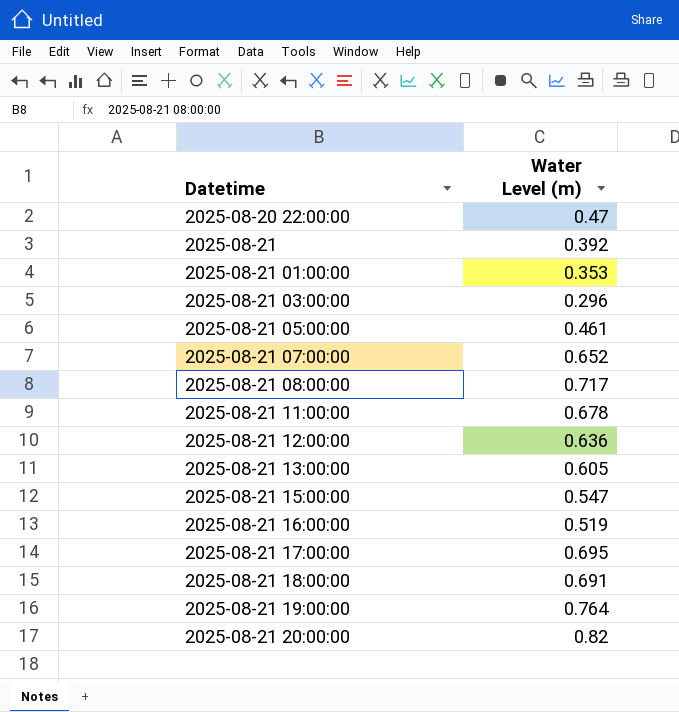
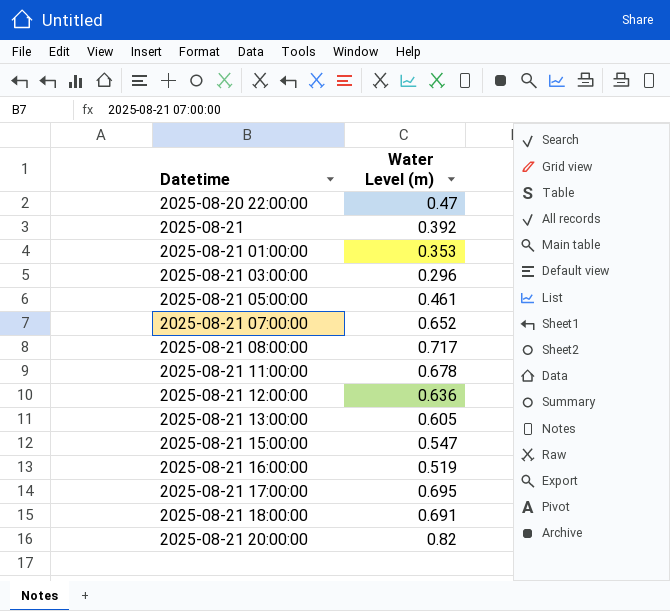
row 2025-08-21 19:00:00: 0.764 -> none

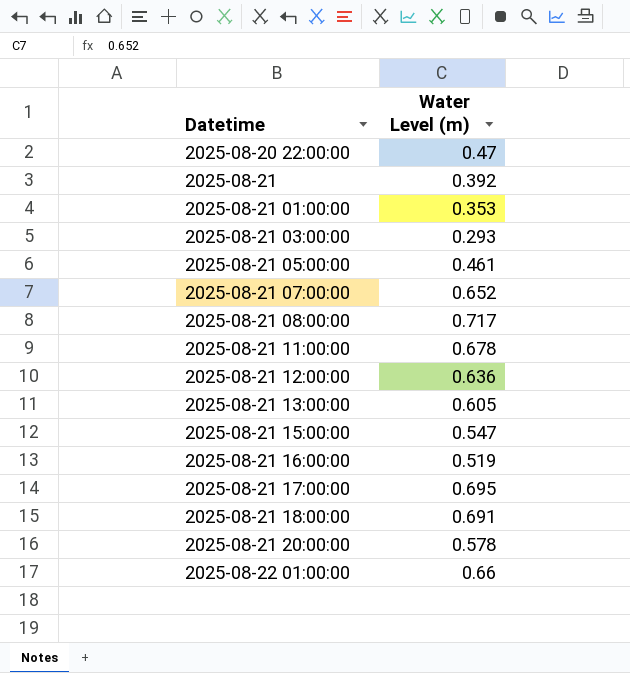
2025-08-21 03:00:00 | Water Level (m): 0.296 -> 0.293
2025-08-21 20:00:00 | Water Level (m): 0.82 -> 0.578
row 2025-08-22 01:00:00: none -> 0.66

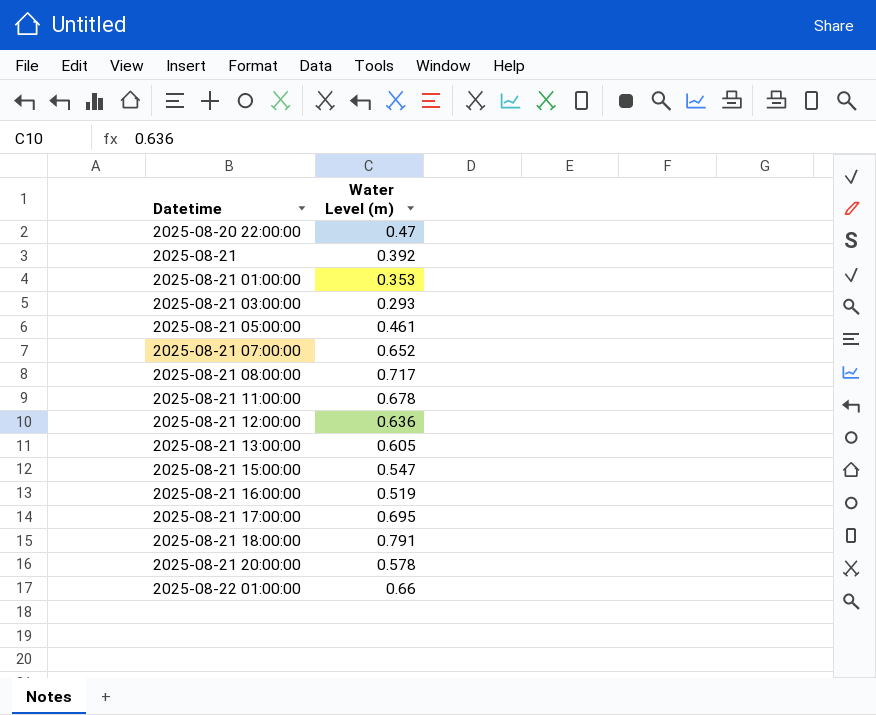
2025-08-21 18:00:00 | Water Level (m): 0.691 -> 0.791

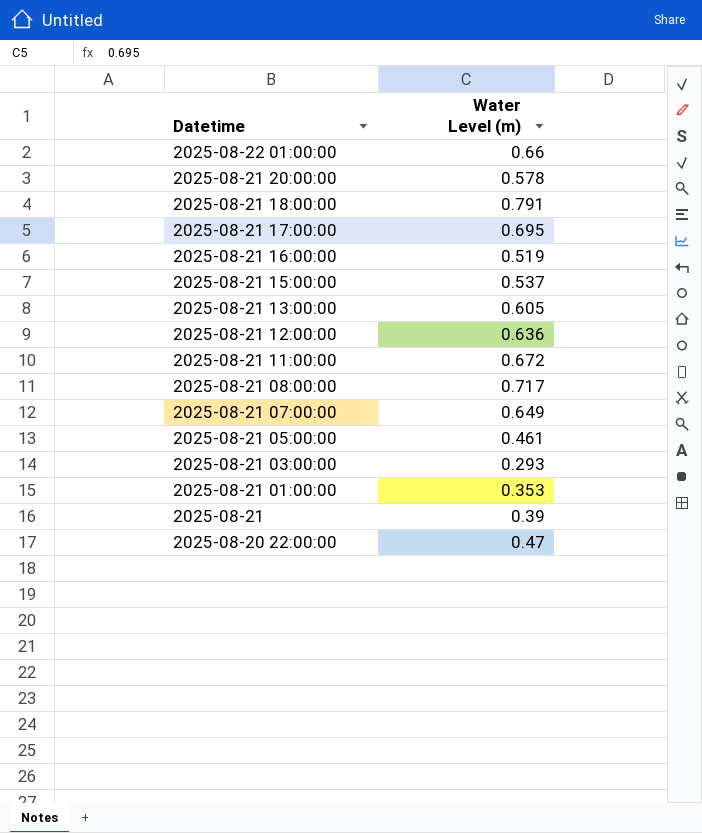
row order: Datetime ascending -> Datetime descending
2025-08-21 15:00:00 | Water Level (m): 0.547 -> 0.537
2025-08-21 11:00:00 | Water Level (m): 0.678 -> 0.672
2025-08-21 07:00:00 | Water Level (m): 0.652 -> 0.649
2025-08-21 | Water Level (m): 0.392 -> 0.39

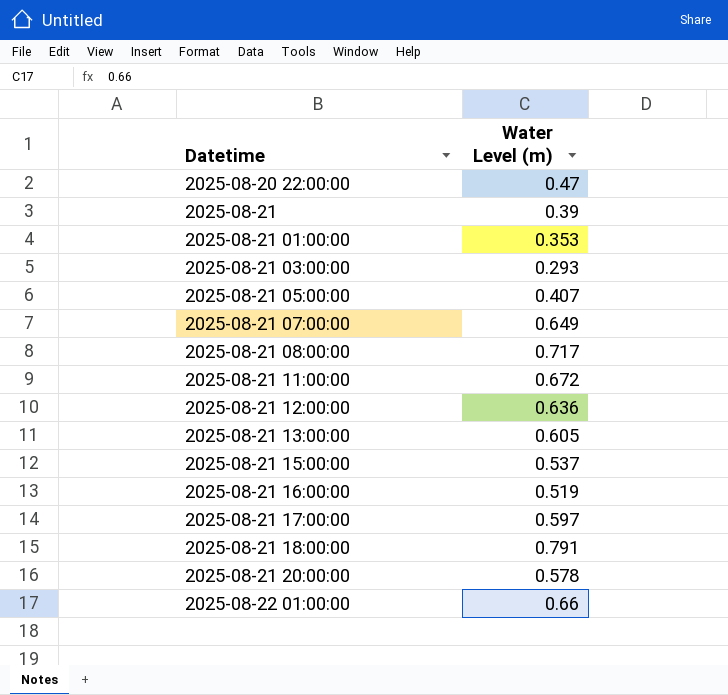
row order: Datetime descending -> Datetime ascending
2025-08-21 05:00:00 | Water Level (m): 0.461 -> 0.407
2025-08-21 17:00:00 | Water Level (m): 0.695 -> 0.597

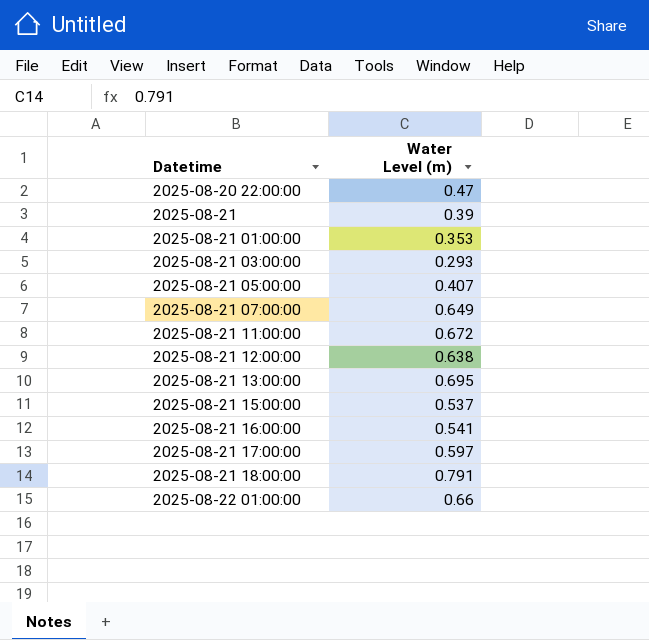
row 2025-08-21 08:00:00: 0.717 -> none
row 2025-08-21 20:00:00: 0.578 -> none
2025-08-21 12:00:00 | Water Level (m): 0.636 -> 0.638
2025-08-21 13:00:00 | Water Level (m): 0.605 -> 0.695
2025-08-21 16:00:00 | Water Level (m): 0.519 -> 0.541

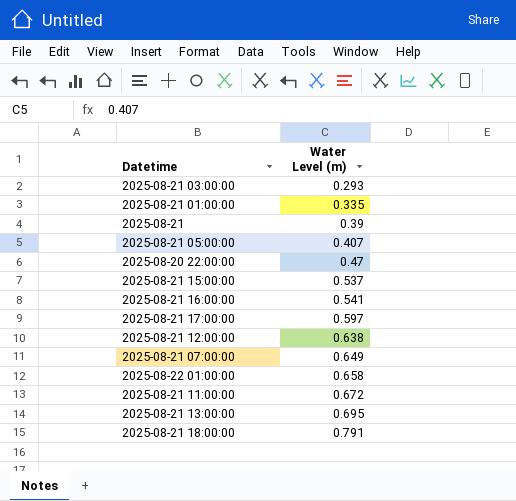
row order: Datetime ascending -> Water Level (m) ascending
2025-08-21 01:00:00 | Water Level (m): 0.353 -> 0.335
2025-08-22 01:00:00 | Water Level (m): 0.66 -> 0.658

